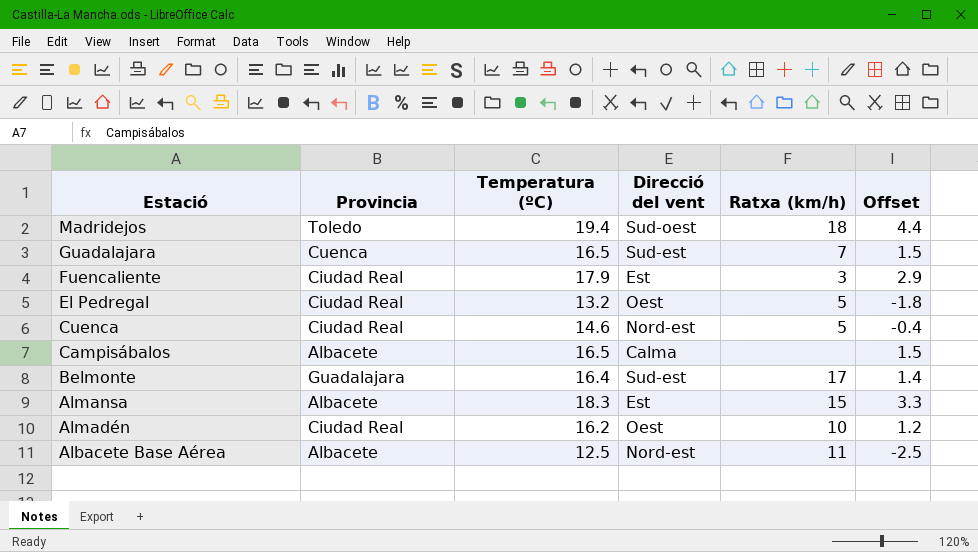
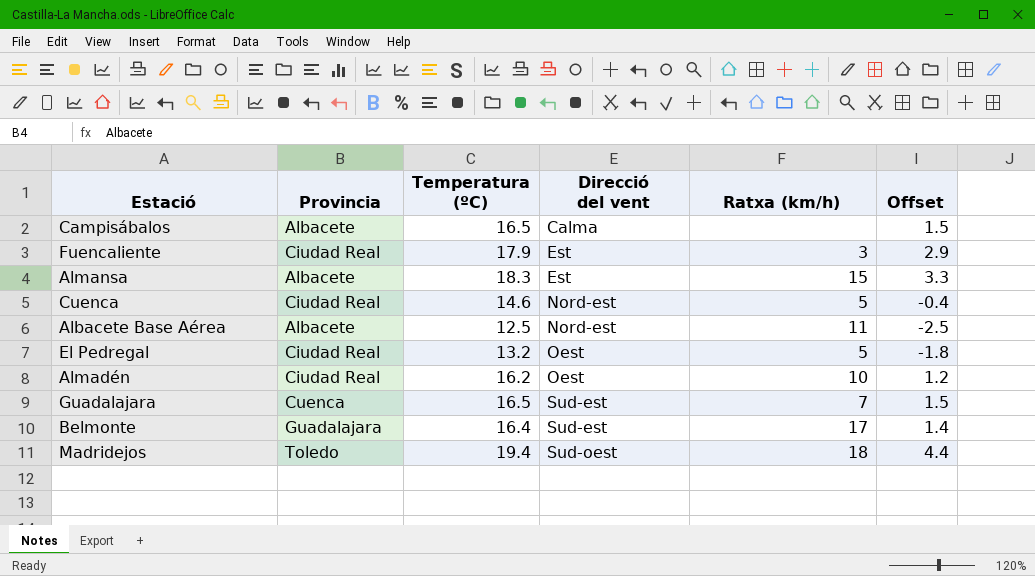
row order: Estació descending -> Direcció del vent ascending

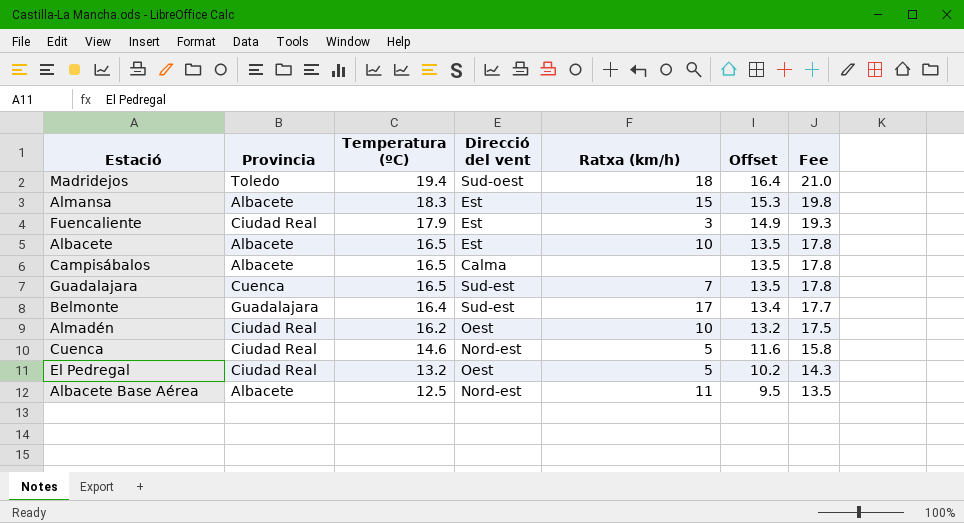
row order: Direcció del vent ascending -> Temperatura (ºC) descending
column Offset | formula: [Temperatura (ºC)] - 15 -> [Temperatura (ºC)] - 3
column Fee | formula: none -> [Temperatura (ºC)] * 1.08
row Albacete: none -> Albacete | 16.5 | Est | 10 | 13.5 | 17.8

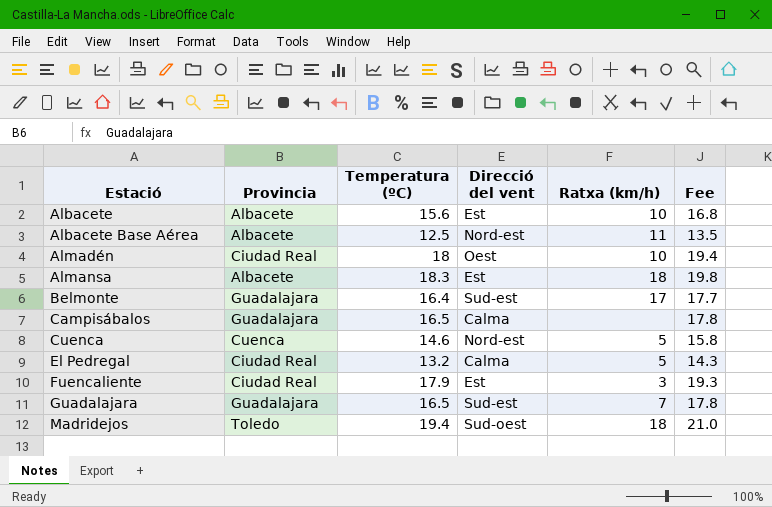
row order: Temperatura (ºC) descending -> Estació ascending
column Offset | formula: [Temperatura (ºC)] - 3 -> none
Albacete | Temperatura (ºC): 16.5 -> 15.6
Albacete | Fee: 17.8 -> 16.8
Almadén | Temperatura (ºC): 16.2 -> 18
Almadén | Fee: 17.5 -> 19.4
Almansa | Ratxa (km/h): 15 -> 18
Campisábalos | Provincia: Albacete -> Guadalajara
Cuenca | Provincia: Ciudad Real -> Cuenca
El Pedregal | Direcció del vent: Oest -> Calma
Guadalajara | Provincia: Cuenca -> Guadalajara

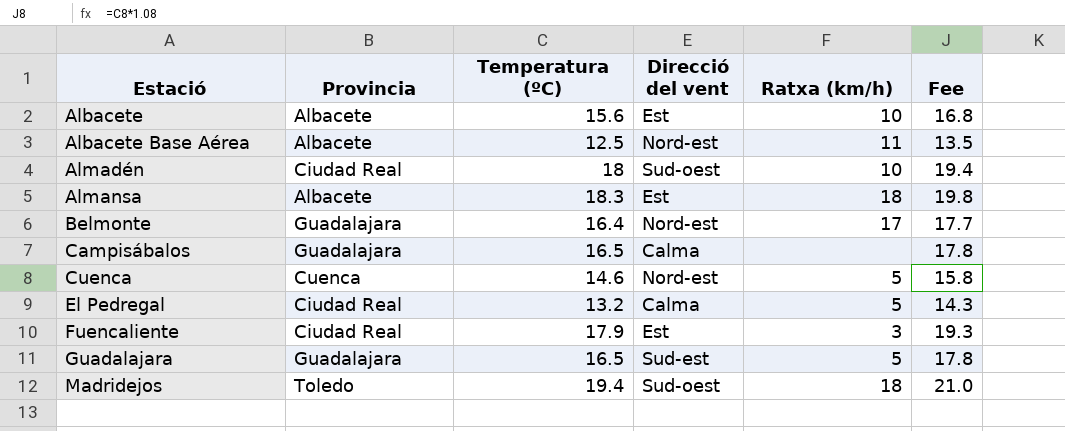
Almadén | Direcció del vent: Oest -> Sud-oest
Belmonte | Direcció del vent: Sud-est -> Nord-est
Guadalajara | Ratxa (km/h): 7 -> 5

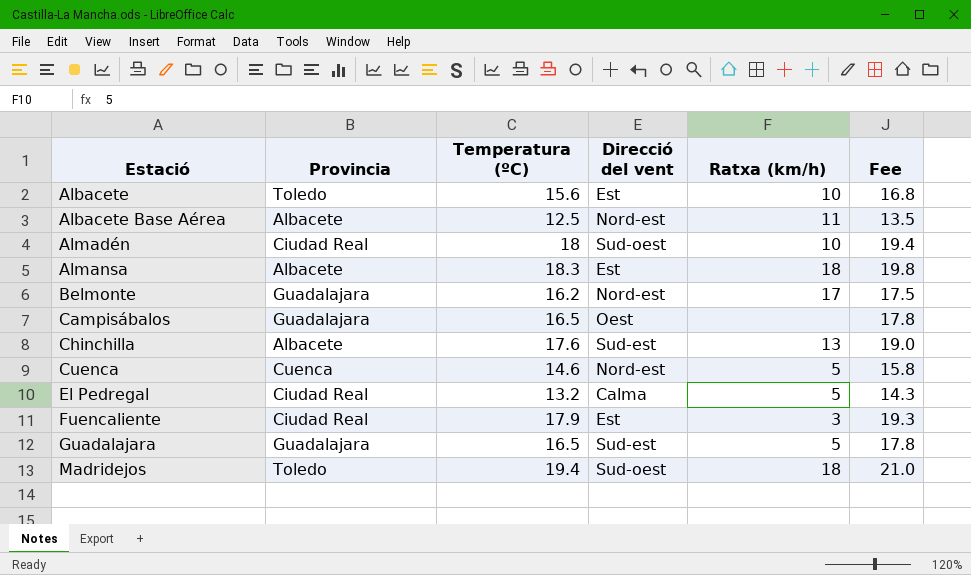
Albacete | Provincia: Albacete -> Toledo
Belmonte | Temperatura (ºC): 16.4 -> 16.2
Belmonte | Fee: 17.7 -> 17.5
Campisábalos | Direcció del vent: Calma -> Oest
row Chinchilla: none -> Albacete | 17.6 | Sud-est | 13 | 19.0

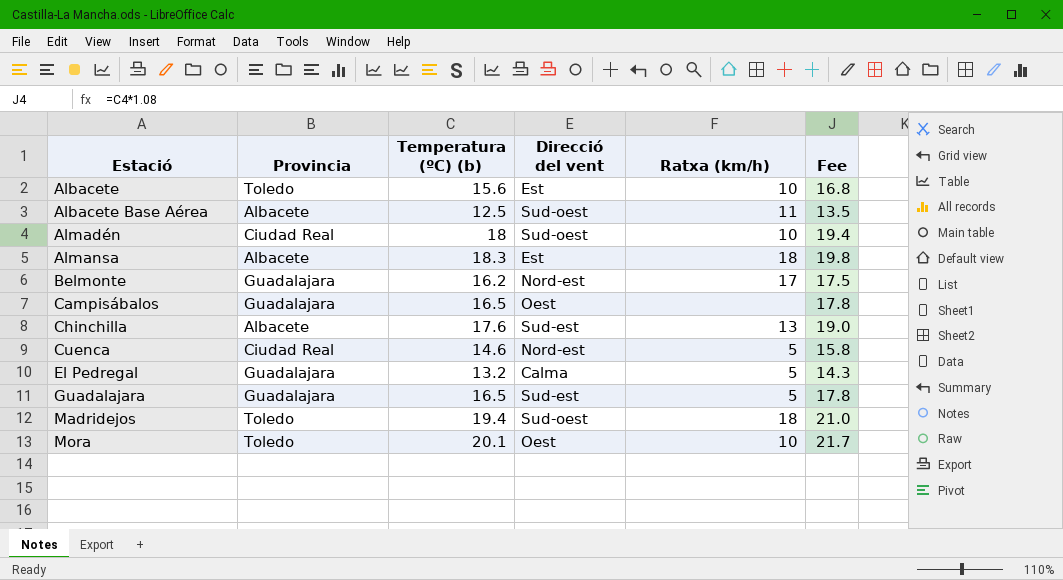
column name: Temperatura (ºC) -> Temperatura (ºC) (b)
row Fuencaliente: Ciudad Real | 17.9 | Est | 3 | 19.3 -> none
Albacete Base Aérea | Direcció del vent: Nord-est -> Sud-oest
Cuenca | Provincia: Cuenca -> Ciudad Real
El Pedregal | Provincia: Ciudad Real -> Guadalajara
row Mora: none -> Toledo | 20.1 | Oest | 10 | 21.7

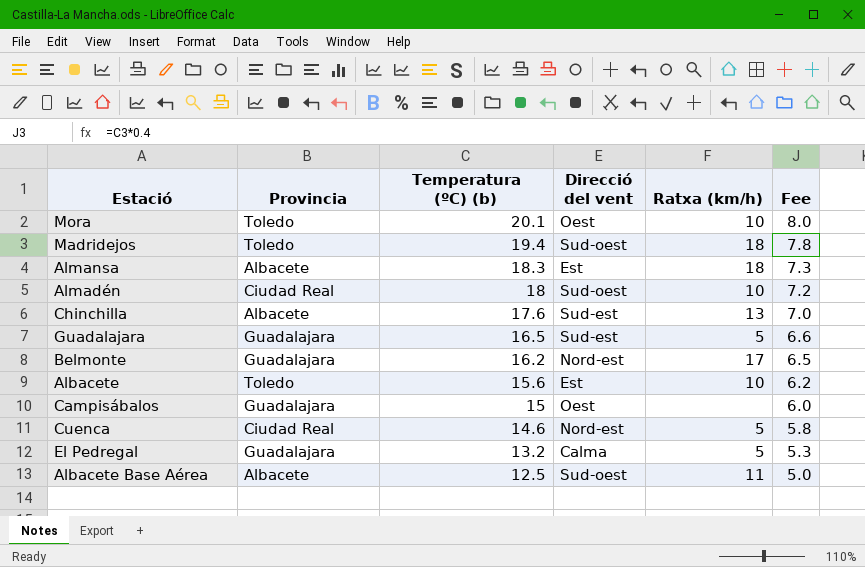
row order: Estació ascending -> Temperatura (ºC) (b) descending
column Fee | formula: [Temperatura (ºC) (b)] * 1.08 -> [Temperatura (ºC) (b)] * 0.4
Campisábalos | Temperatura (ºC) (b): 16.5 -> 15

